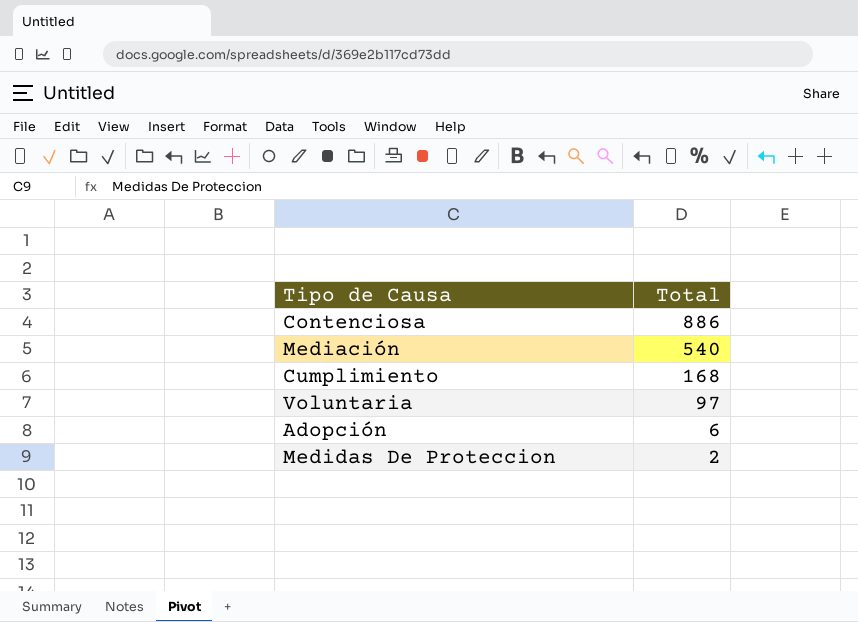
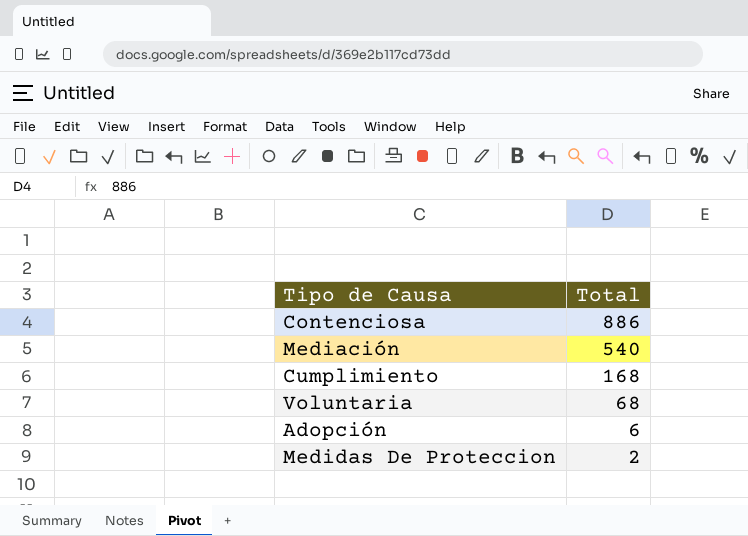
Voluntaria | Total: 97 -> 68

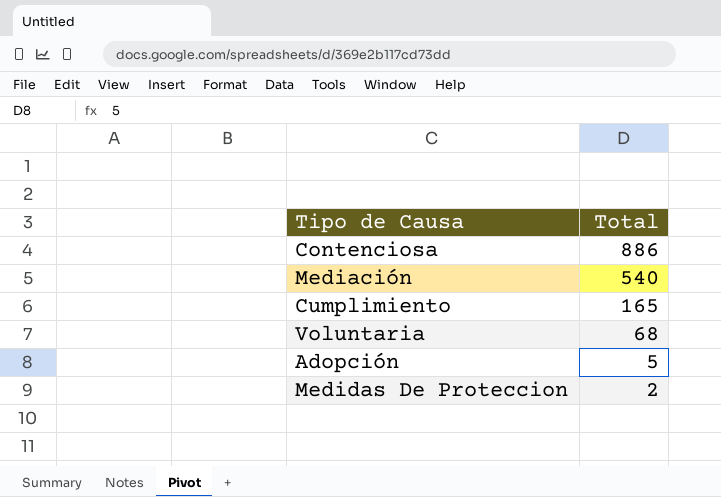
Cumplimiento | Total: 168 -> 165
Adopción | Total: 6 -> 5

